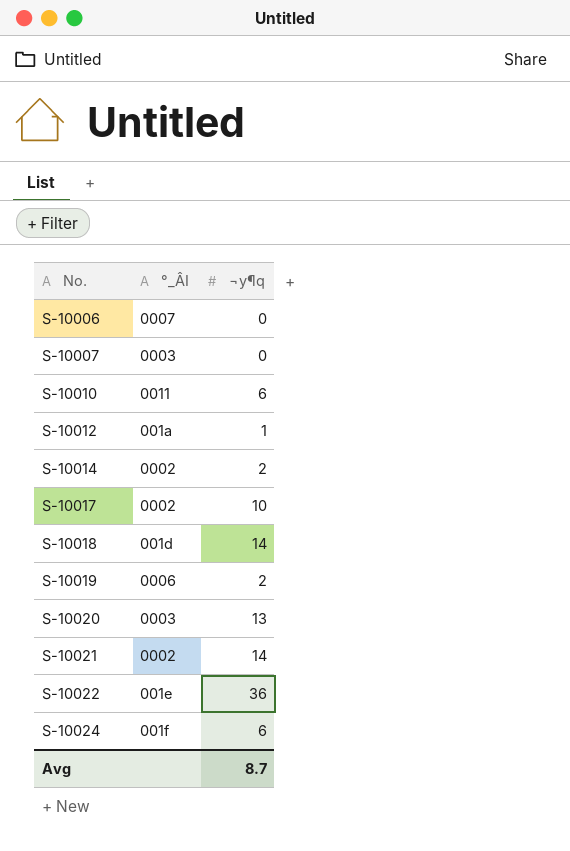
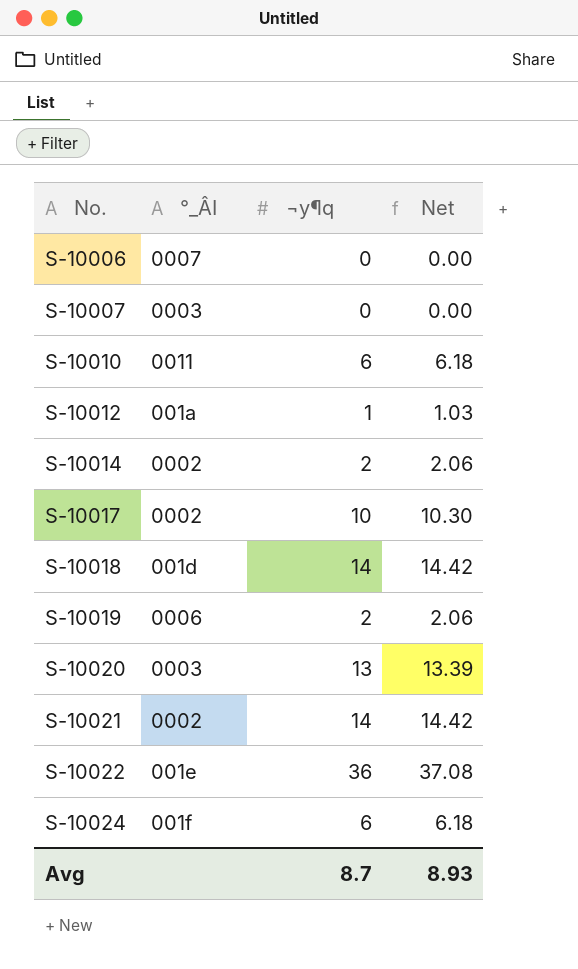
column Net | formula: none -> [¬y¶q] * 1.03

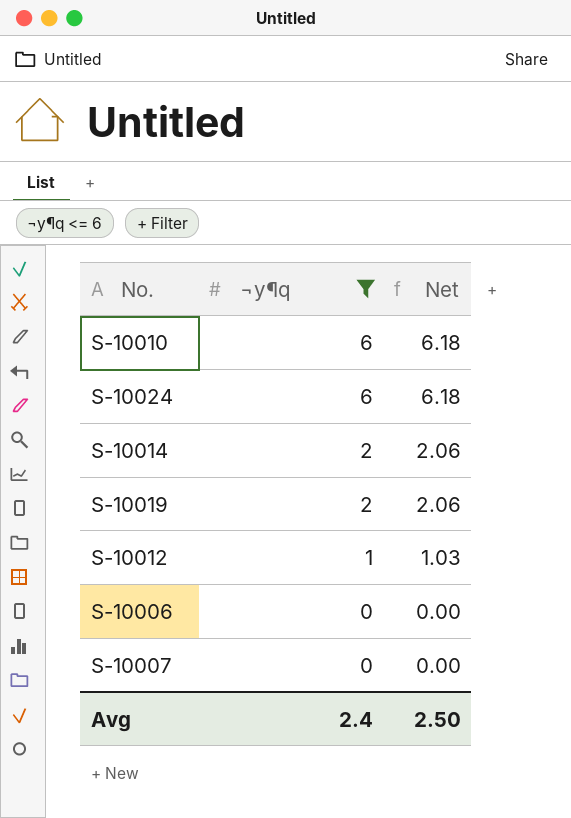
filter: none -> ¬y¶q <= 6
row order: No. ascending -> ¬y¶q descending
column °_ÂI | position: 2 -> none
Avg | ¬y¶q: 8.7 -> 2.4
Avg | Net: 8.93 -> 2.50

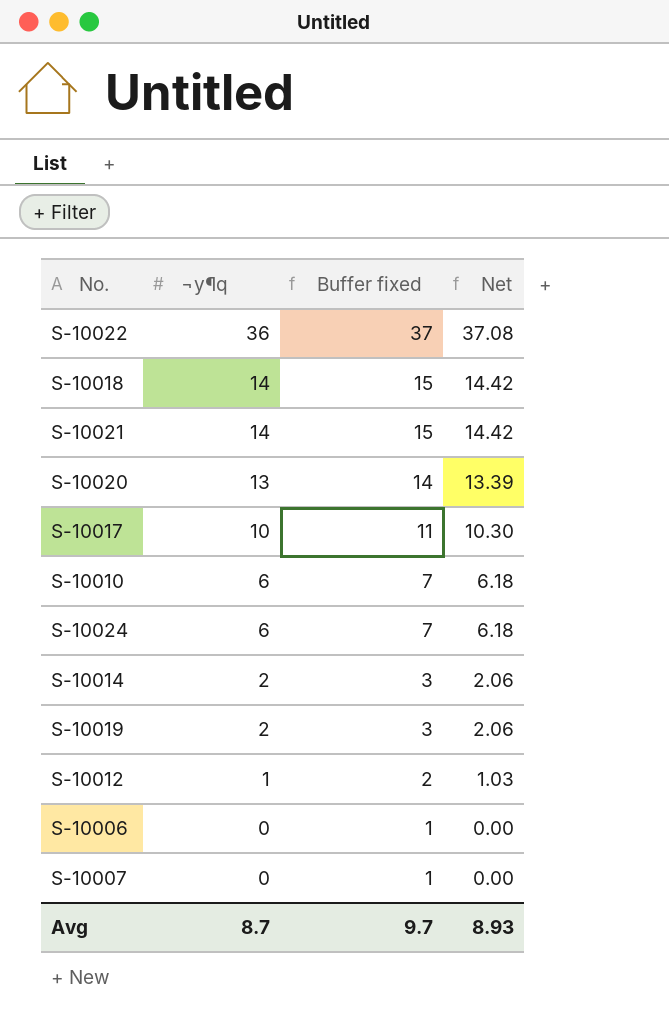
filter: ¬y¶q <= 6 -> none
column Buffer fixed | formula: none -> [¬y¶q] + 1
Avg | ¬y¶q: 2.4 -> 8.7
Avg | Net: 2.50 -> 8.93

